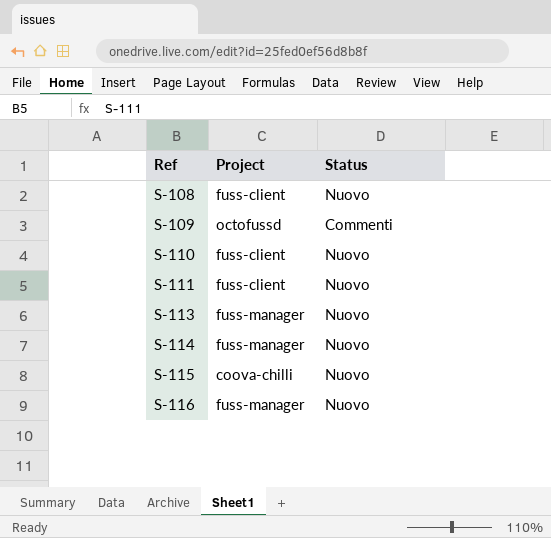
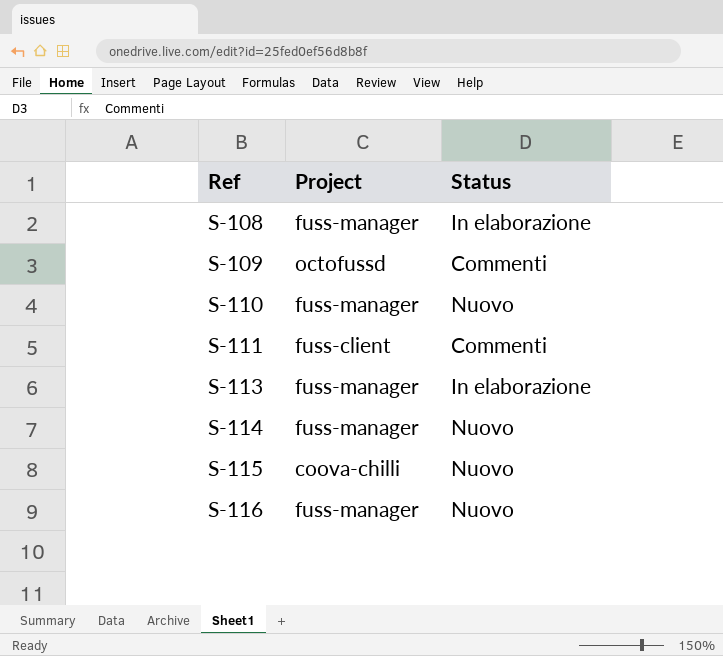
S-108 | Project: fuss-client -> fuss-manager
S-108 | Status: Nuovo -> In elaborazione
S-110 | Project: fuss-client -> fuss-manager
S-111 | Status: Nuovo -> Commenti
S-113 | Status: Nuovo -> In elaborazione

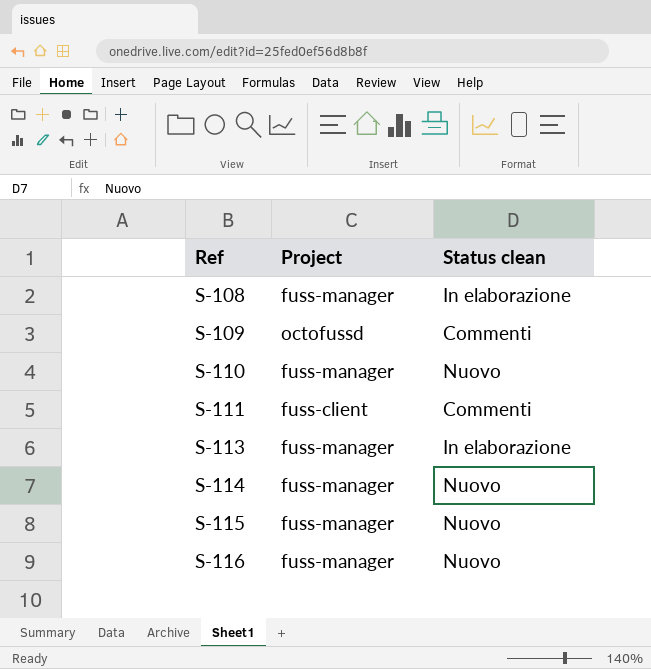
column name: Status -> Status clean
S-115 | Project: coova-chilli -> fuss-manager

